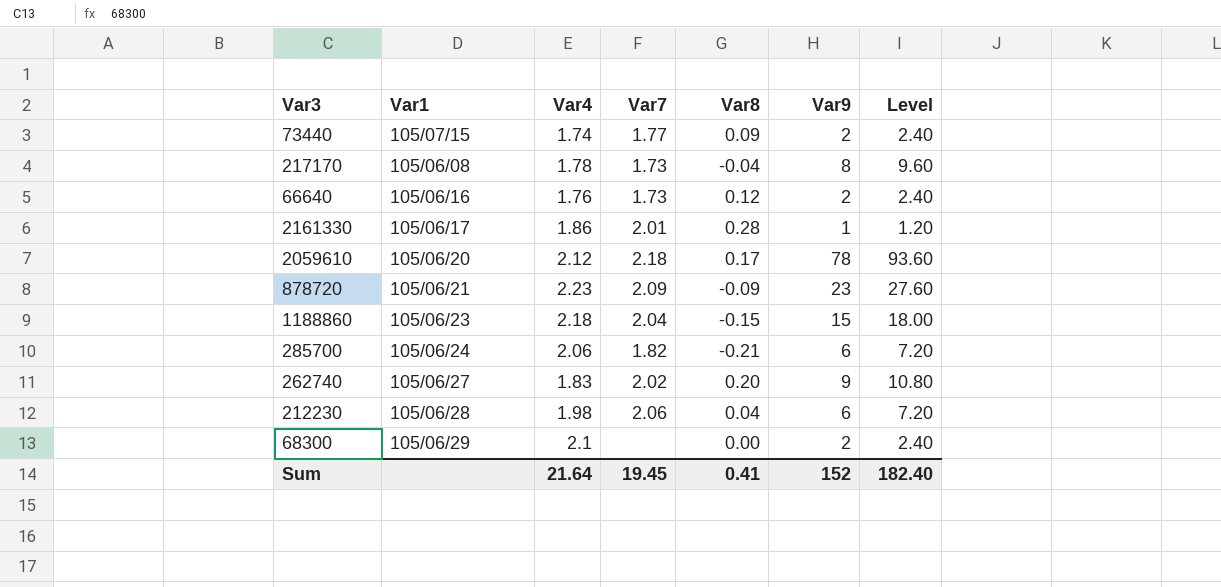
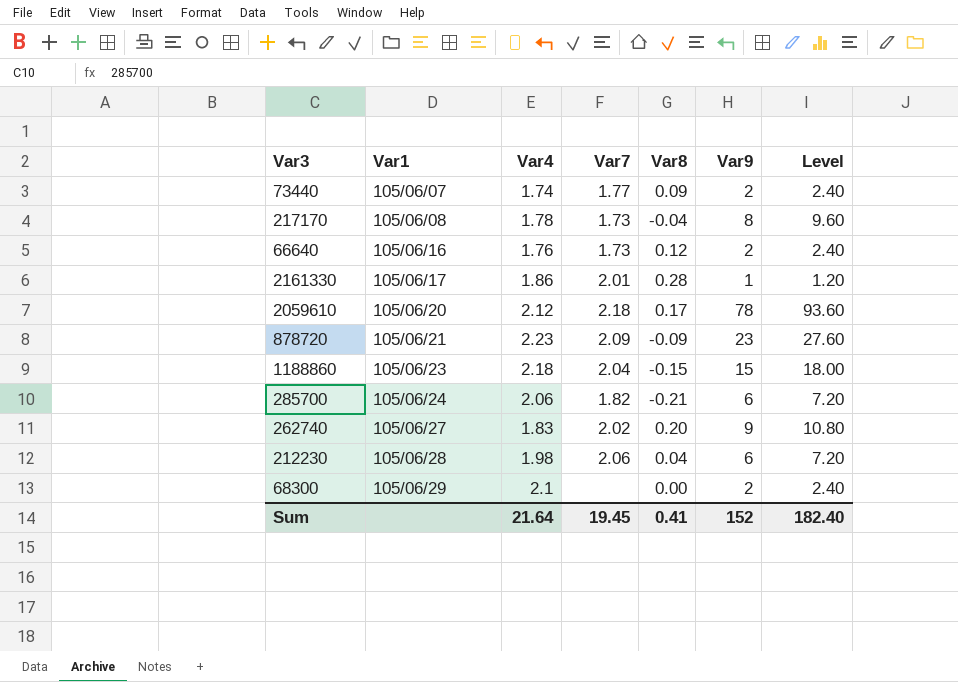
73440 | Var1: 105/07/15 -> 105/06/07

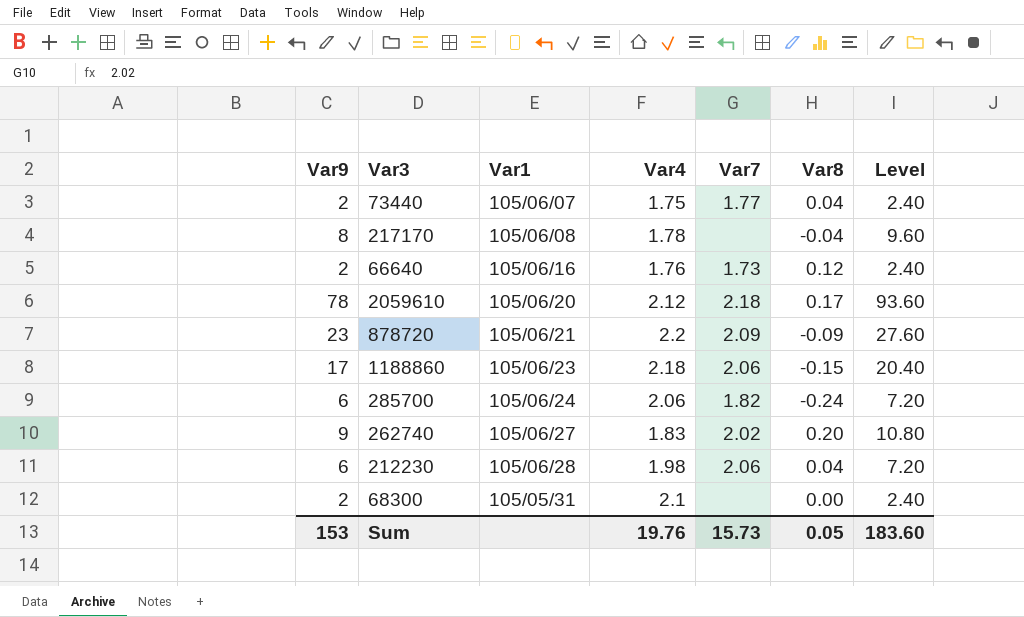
column Var9 | position: 6 -> 1
row 2161330: 105/06/17 | 1.86 | 2.01 | 0.28 | 1 | 1.20 -> none
73440 | Var4: 1.74 -> 1.75
73440 | Var8: 0.09 -> 0.04
217170 | Var7: 1.73 -> none
878720 | Var4: 2.23 -> 2.2
1188860 | Var9: 15 -> 17
1188860 | Var7: 2.04 -> 2.06
1188860 | Level: 18.00 -> 20.40
285700 | Var8: -0.21 -> -0.24
68300 | Var1: 105/06/29 -> 105/05/31
Sum | Var9: 152 -> 153
Sum | Var4: 21.64 -> 19.76
Sum | Var7: 19.45 -> 15.73
Sum | Var8: 0.41 -> 0.05
Sum | Level: 182.40 -> 183.60

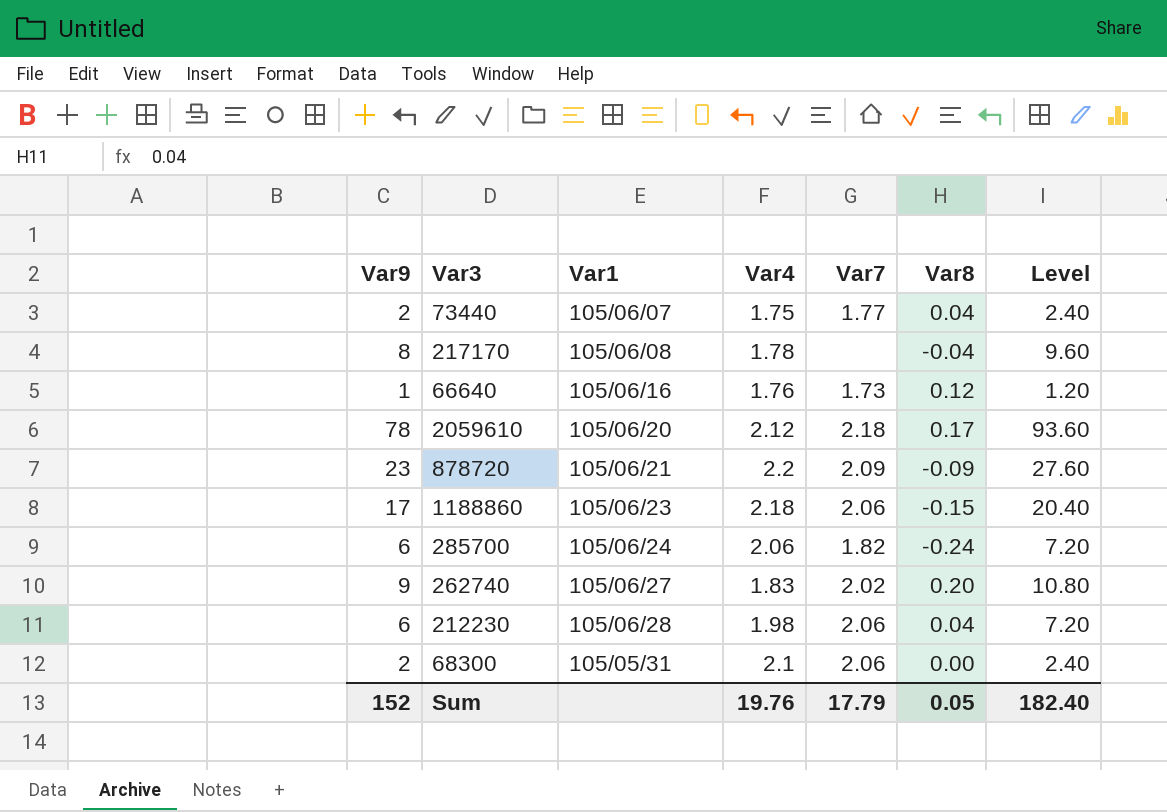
66640 | Var9: 2 -> 1
66640 | Level: 2.40 -> 1.20
68300 | Var7: none -> 2.06
Sum | Var9: 153 -> 152
Sum | Var7: 15.73 -> 17.79
Sum | Level: 183.60 -> 182.40

